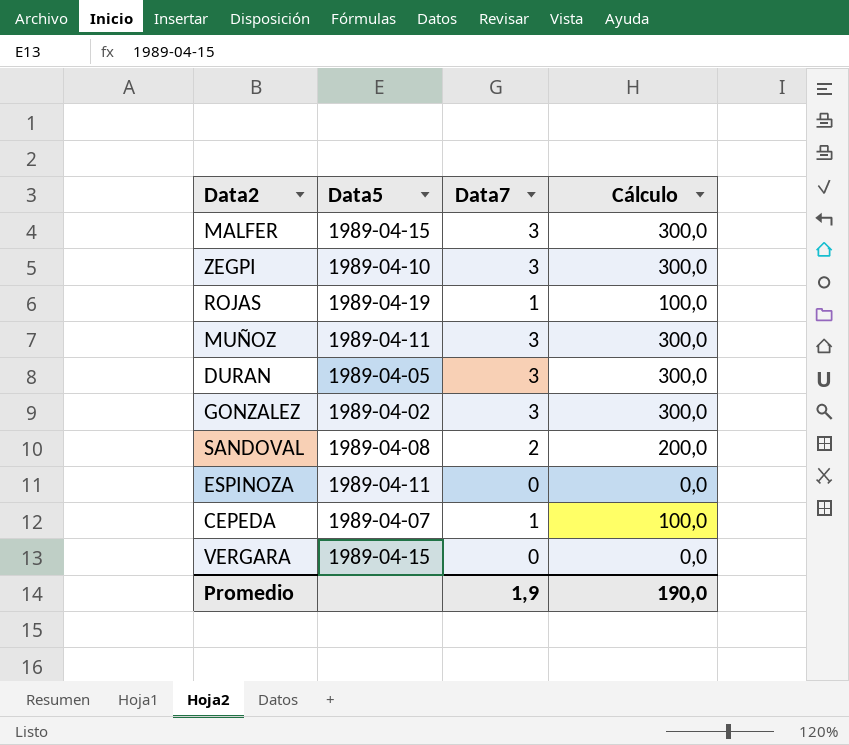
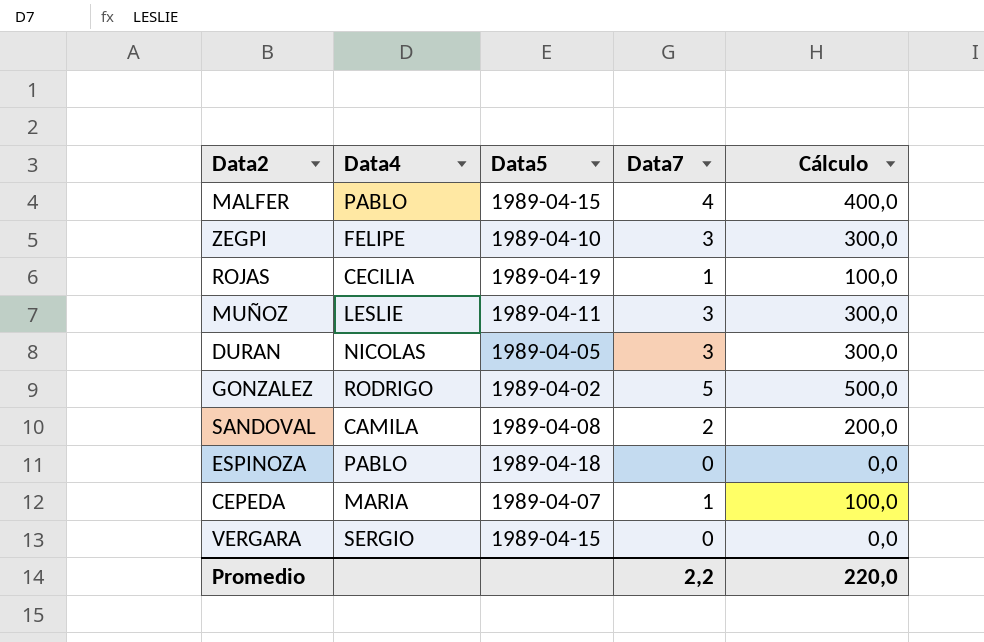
column Data4 | position: none -> 2
MALFER | Data7: 3 -> 4
MALFER | Cálculo: 300,0 -> 400,0
GONZALEZ | Data7: 3 -> 5
GONZALEZ | Cálculo: 300,0 -> 500,0
ESPINOZA | Data5: 1989-04-11 -> 1989-04-18
Promedio | Data7: 1,9 -> 2,2
Promedio | Cálculo: 190,0 -> 220,0

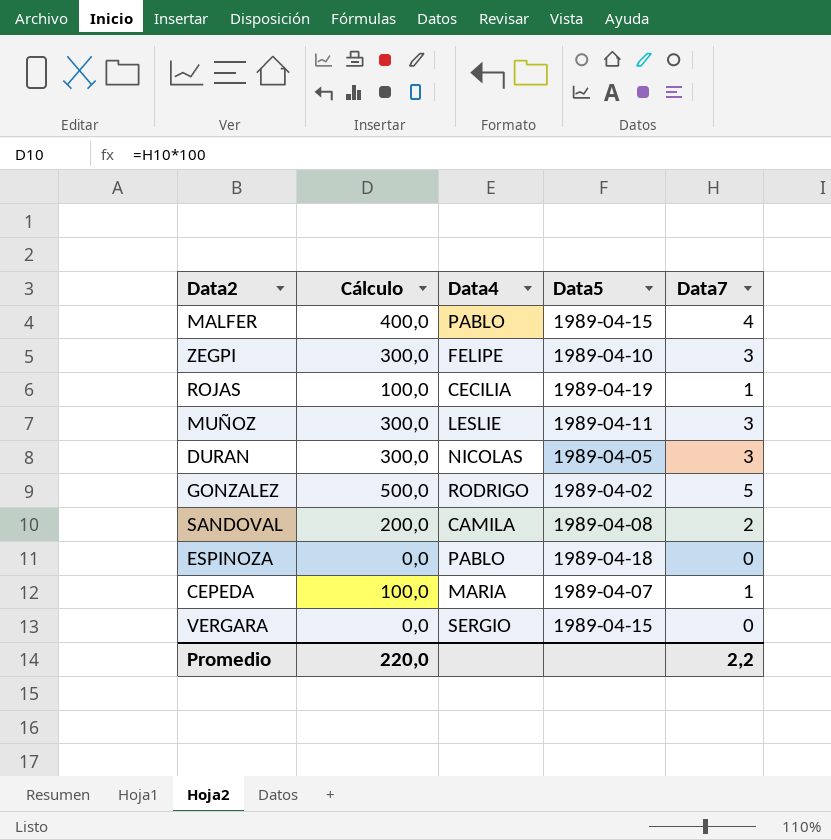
column Cálculo | position: 5 -> 2

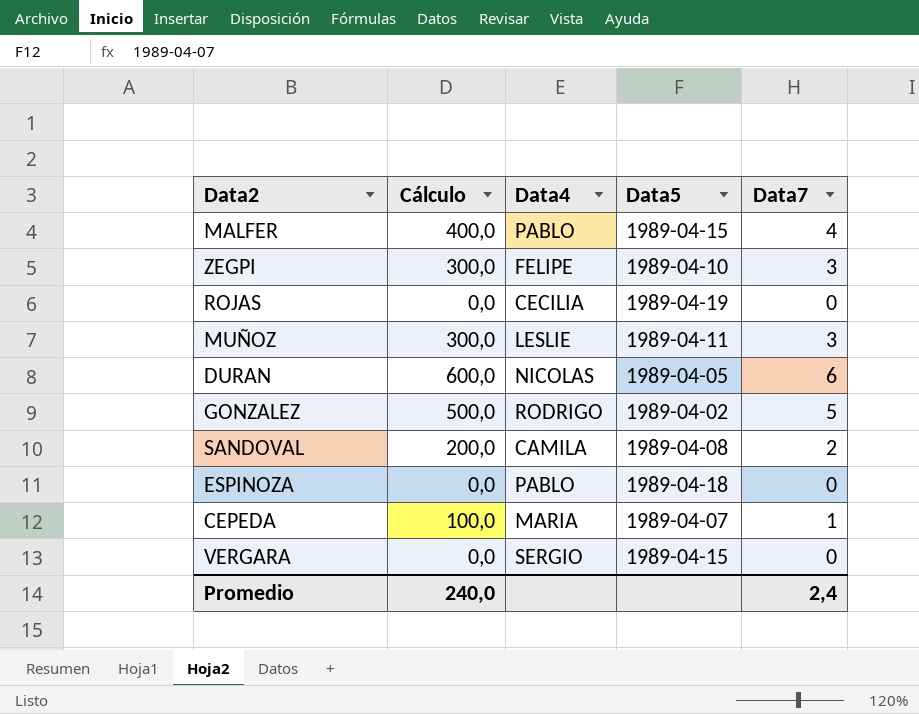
ROJAS | Cálculo: 100,0 -> 0,0
ROJAS | Data7: 1 -> 0
DURAN | Cálculo: 300,0 -> 600,0
DURAN | Data7: 3 -> 6
Promedio | Cálculo: 220,0 -> 240,0
Promedio | Data7: 2,2 -> 2,4

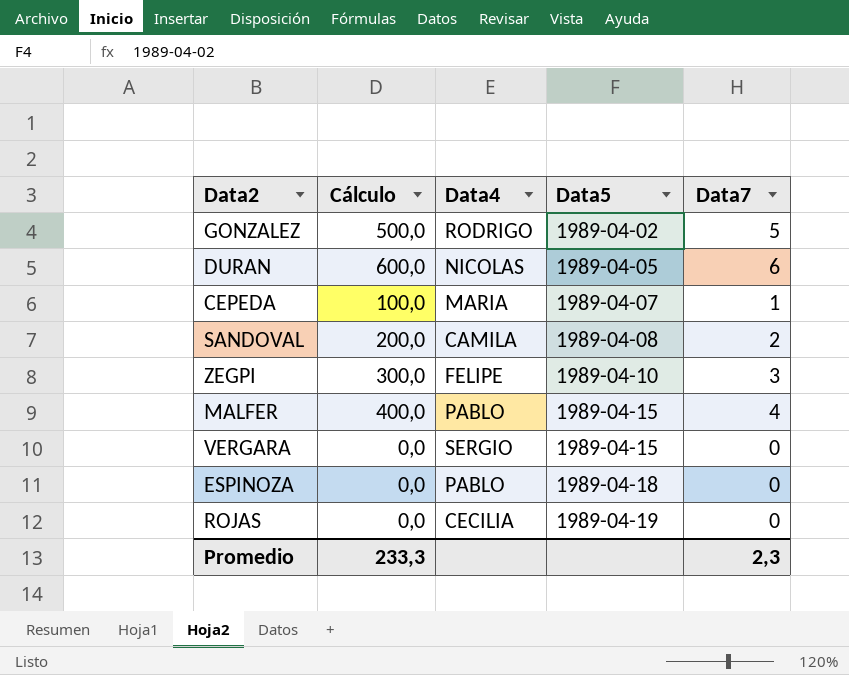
row order: none -> Data5 ascending
row MUÑOZ: 300,0 | LESLIE | 1989-04-11 | 3 -> none
Promedio | Cálculo: 240,0 -> 233,3
Promedio | Data7: 2,4 -> 2,3

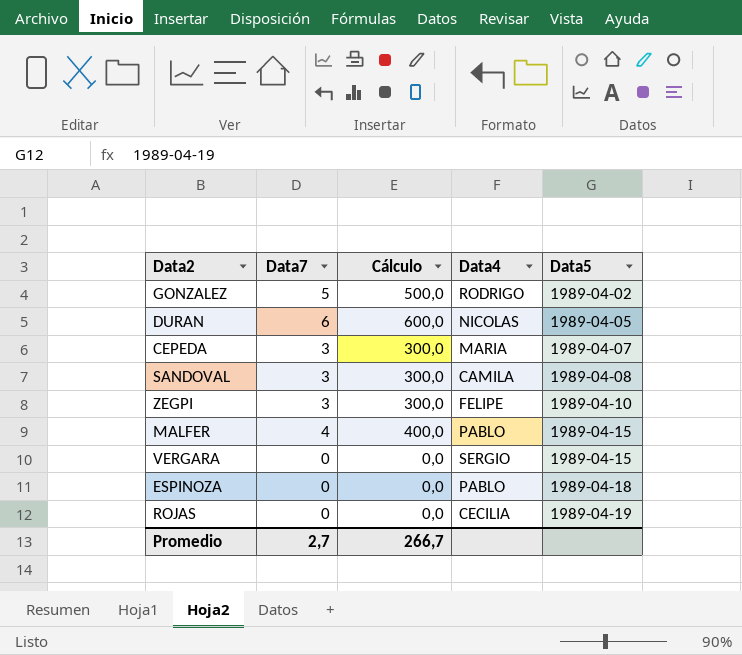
column Data7 | position: 5 -> 2
CEPEDA | Data7: 1 -> 3
CEPEDA | Cálculo: 100,0 -> 300,0
SANDOVAL | Data7: 2 -> 3
SANDOVAL | Cálculo: 200,0 -> 300,0
Promedio | Data7: 2,3 -> 2,7
Promedio | Cálculo: 233,3 -> 266,7

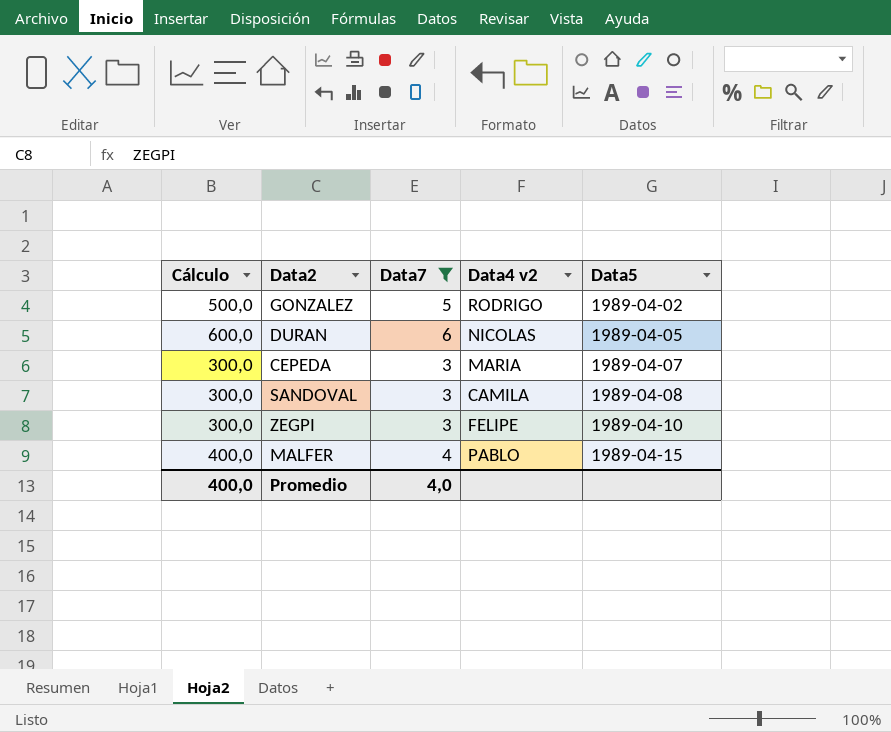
filter: none -> Data7 != 0
column Cálculo | position: 3 -> 1
column name: Data4 -> Data4 v2
Promedio | Cálculo: 266,7 -> 400,0
Promedio | Data7: 2,7 -> 4,0

